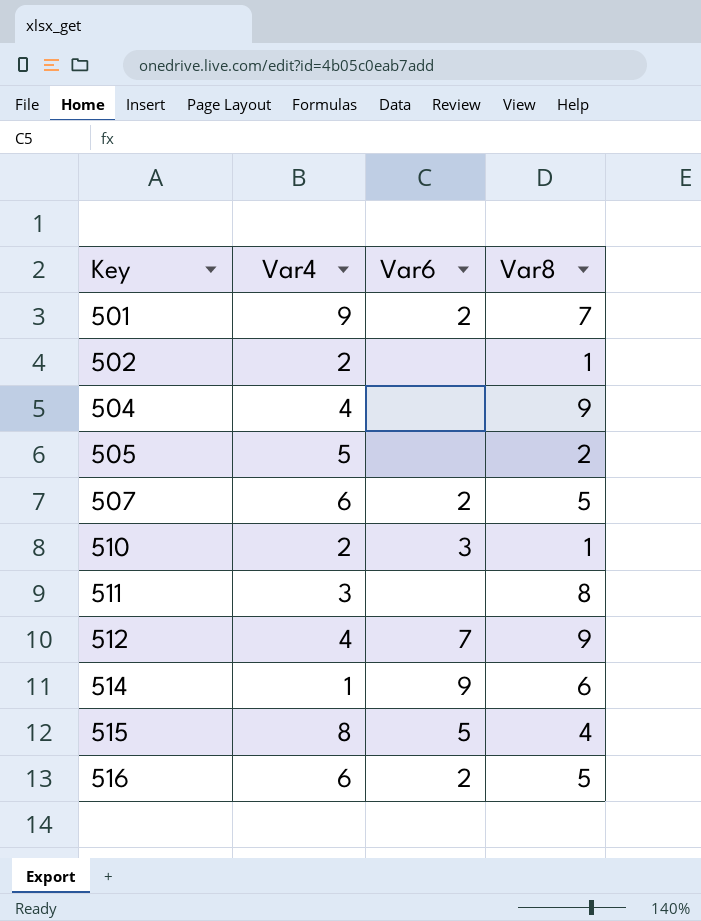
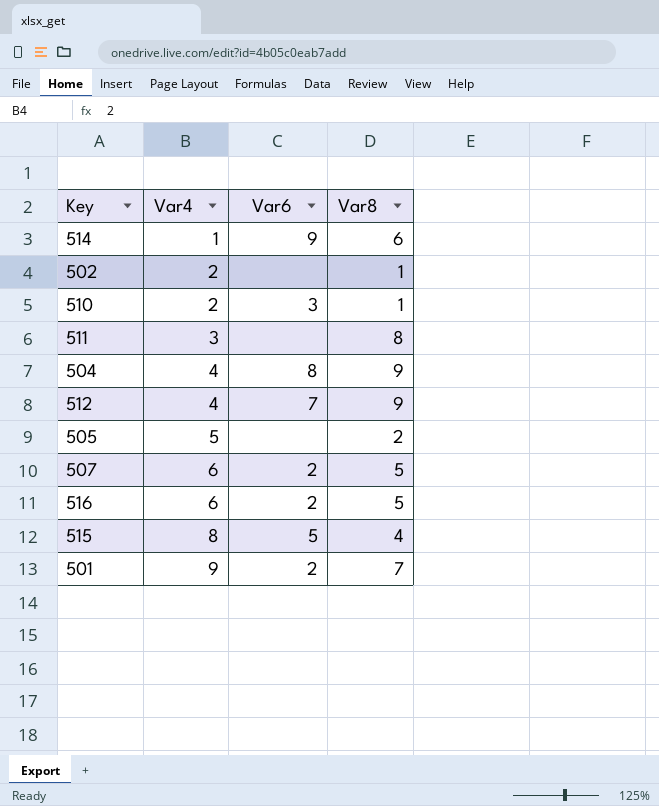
row order: Key ascending -> Var4 ascending
504 | Var6: none -> 8

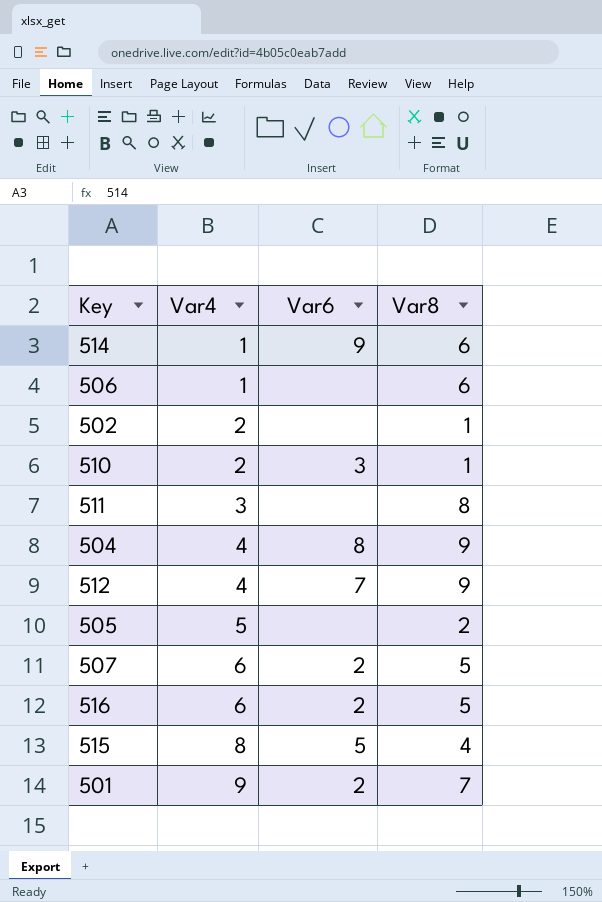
row 506: none -> 1 | none | 6

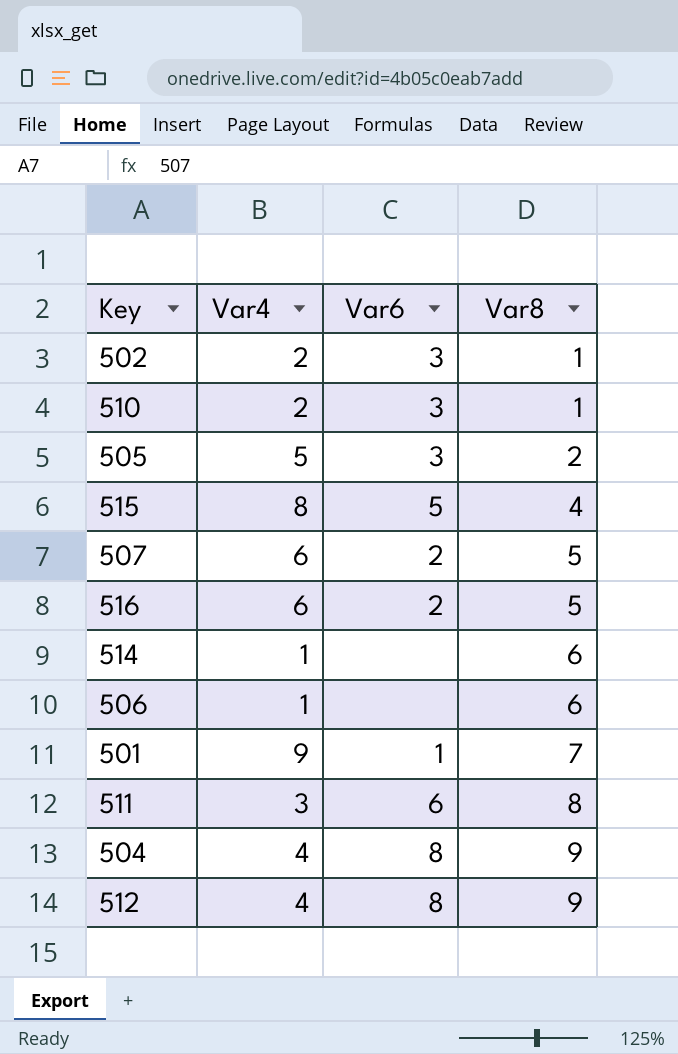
row order: Var4 ascending -> Var8 ascending
502 | Var6: none -> 3
505 | Var6: none -> 3
514 | Var6: 9 -> none
501 | Var6: 2 -> 1
511 | Var6: none -> 6
512 | Var6: 7 -> 8

